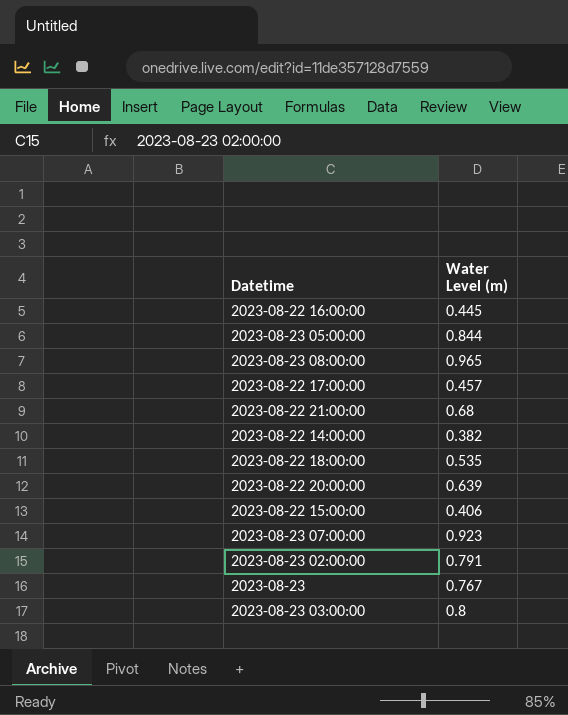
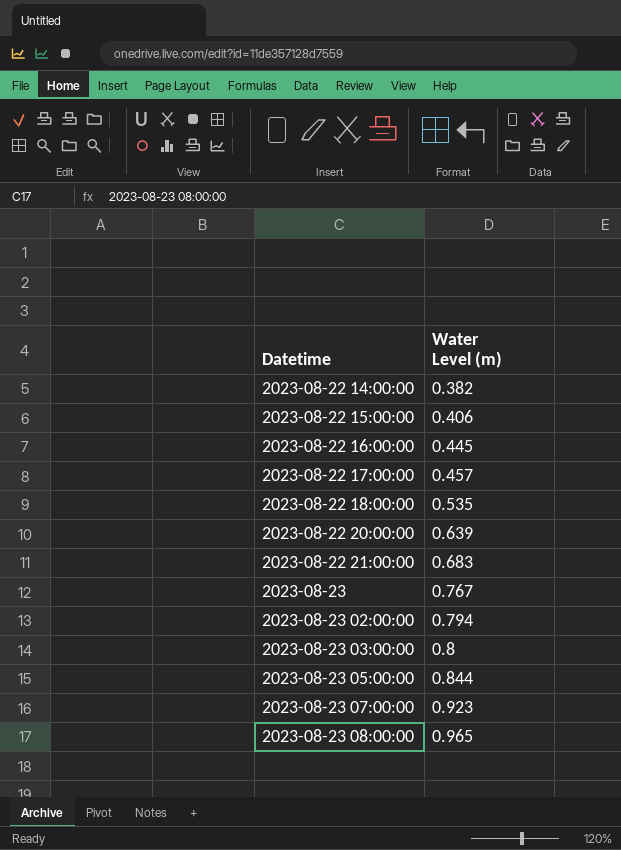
row order: none -> Datetime ascending
2023-08-22 21:00:00 | Water Level (m): 0.68 -> 0.683
2023-08-23 02:00:00 | Water Level (m): 0.791 -> 0.794

